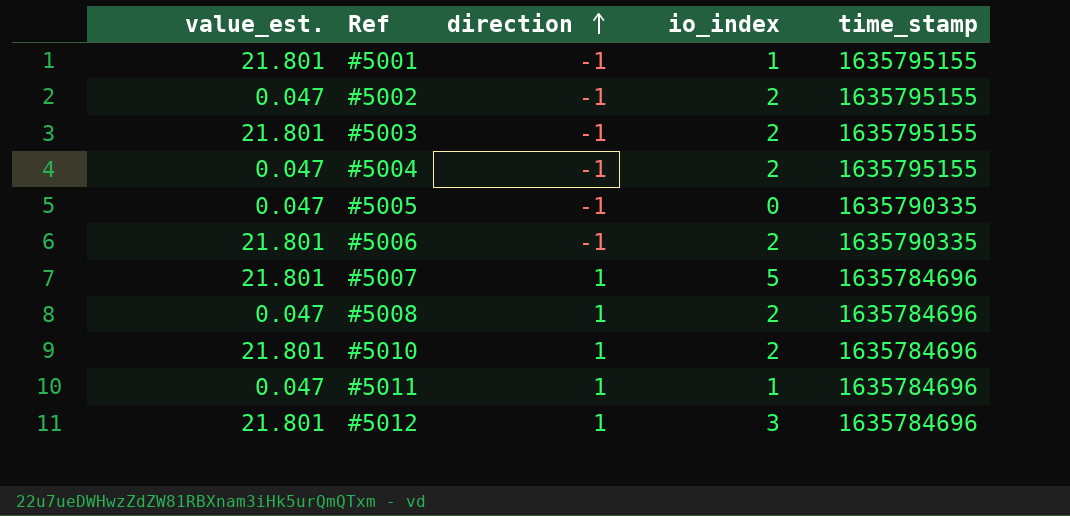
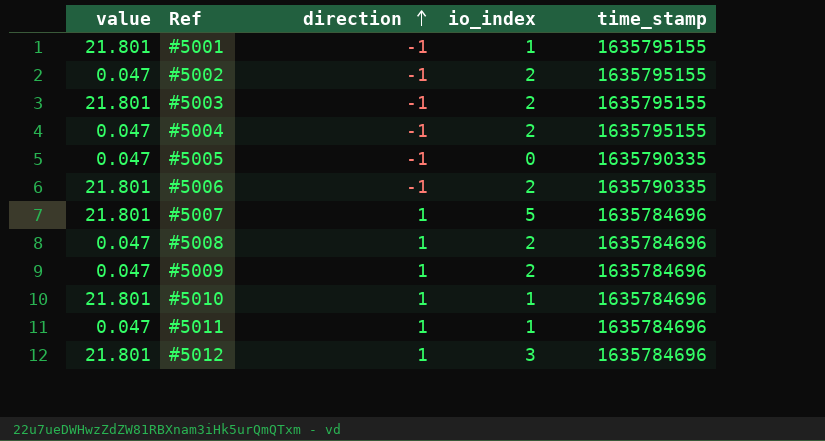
column name: value_est. -> value
row #5009: none -> 0.047 | 1 | 2 | 1635784696
#5010 | io_index: 2 -> 1

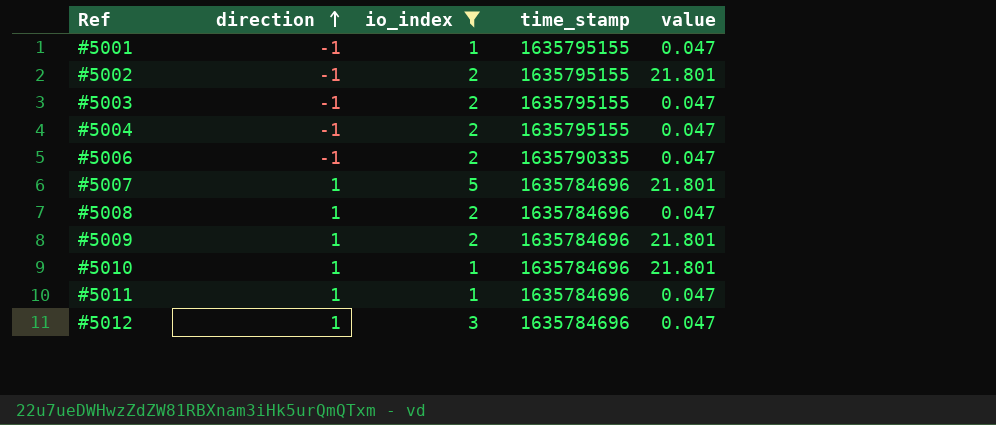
filter: none -> io_index != 0
column value | position: 1 -> 5
#5001 | value: 21.801 -> 0.047
#5002 | value: 0.047 -> 21.801
#5003 | value: 21.801 -> 0.047
#5006 | value: 21.801 -> 0.047
#5009 | value: 0.047 -> 21.801
#5012 | value: 21.801 -> 0.047

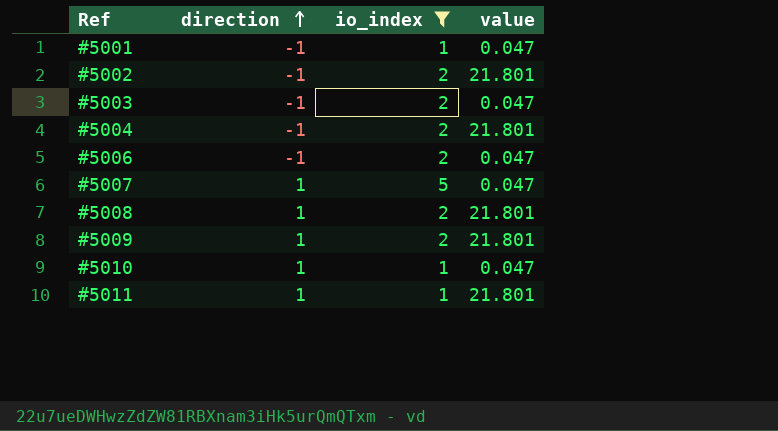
column time_stamp | position: 4 -> none
row #5012: 1 | 3 | 1635784696 | 0.047 -> none
#5004 | value: 0.047 -> 21.801
#5007 | value: 21.801 -> 0.047
#5008 | value: 0.047 -> 21.801
#5010 | value: 21.801 -> 0.047
#5011 | value: 0.047 -> 21.801

